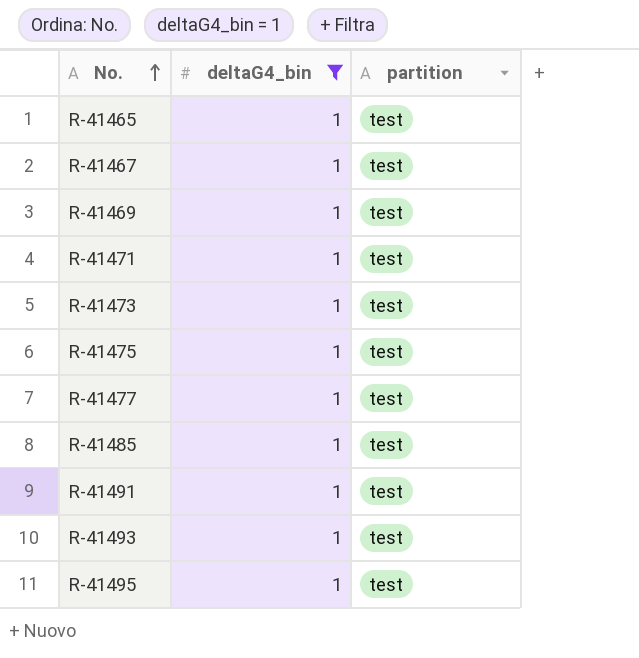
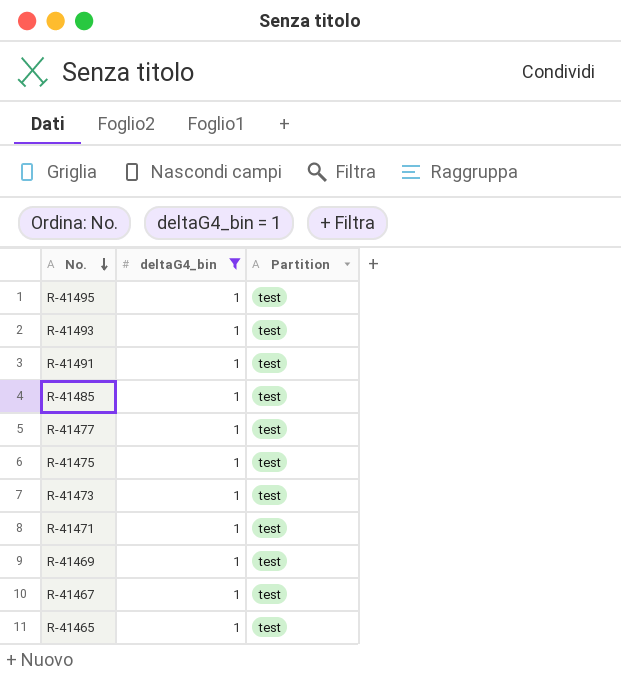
row order: No. ascending -> No. descending
column name: partition -> Partition

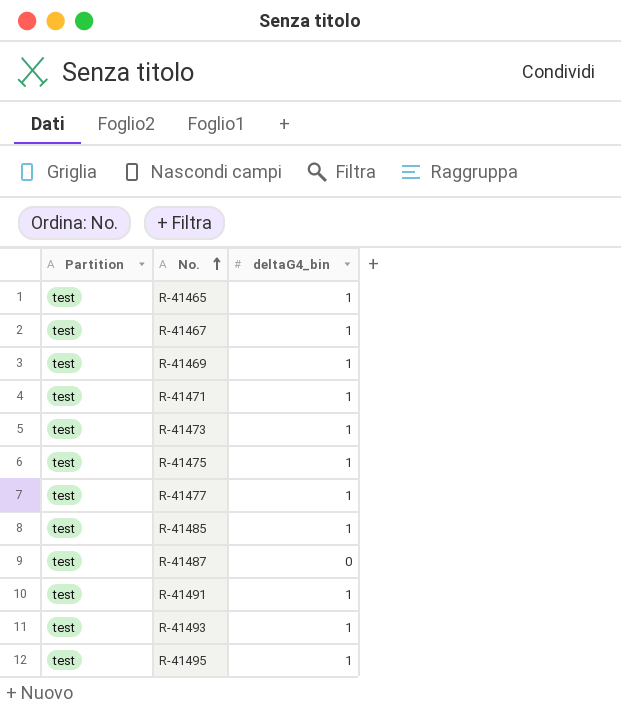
filter: deltaG4_bin = 1 -> none
row order: No. descending -> No. ascending
column Partition | position: 3 -> 1

